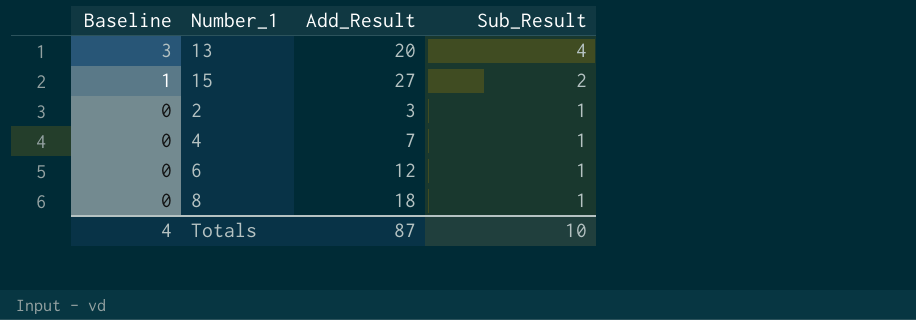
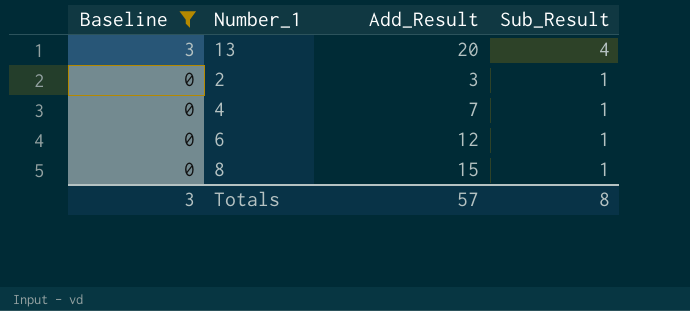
filter: none -> Baseline != 1
8 | Add_Result: 18 -> 15
Totals | Baseline: 4 -> 3
Totals | Add_Result: 87 -> 57
Totals | Sub_Result: 10 -> 8

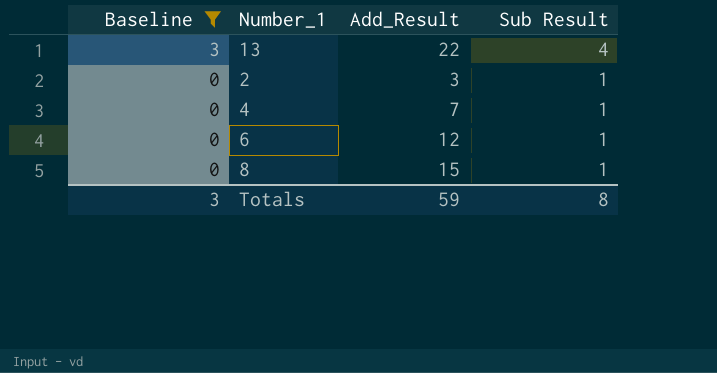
column name: Sub_Result -> Sub Result
13 | Add_Result: 20 -> 22
Totals | Add_Result: 57 -> 59

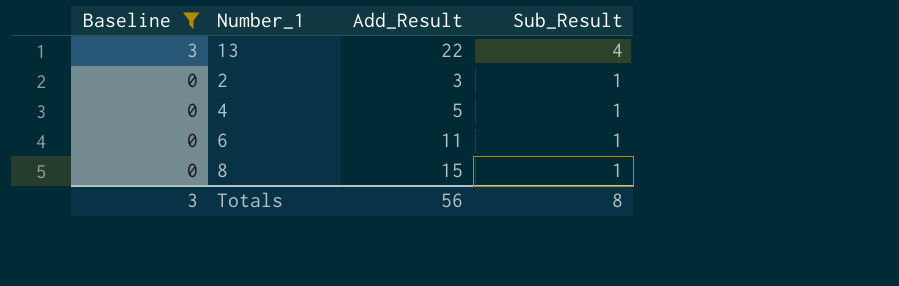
column name: Sub Result -> Sub_Result
4 | Add_Result: 7 -> 5
6 | Add_Result: 12 -> 11
Totals | Add_Result: 59 -> 56

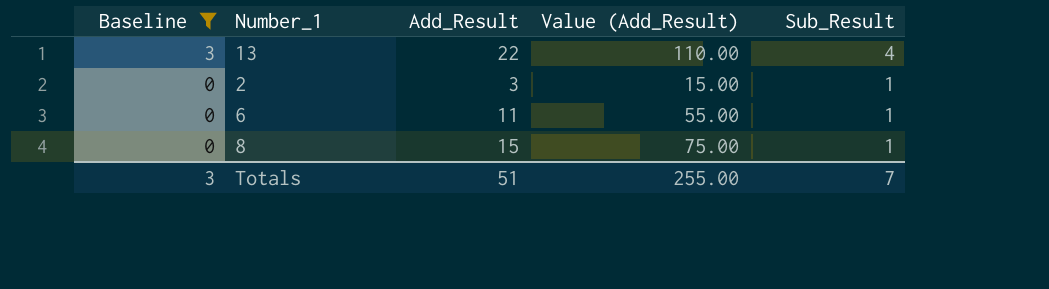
column Value (Add_Result) | formula: none -> [Add_Result] * 5
row 4: 0 | 5 | 1 -> none
Totals | Add_Result: 56 -> 51
Totals | Sub_Result: 8 -> 7

